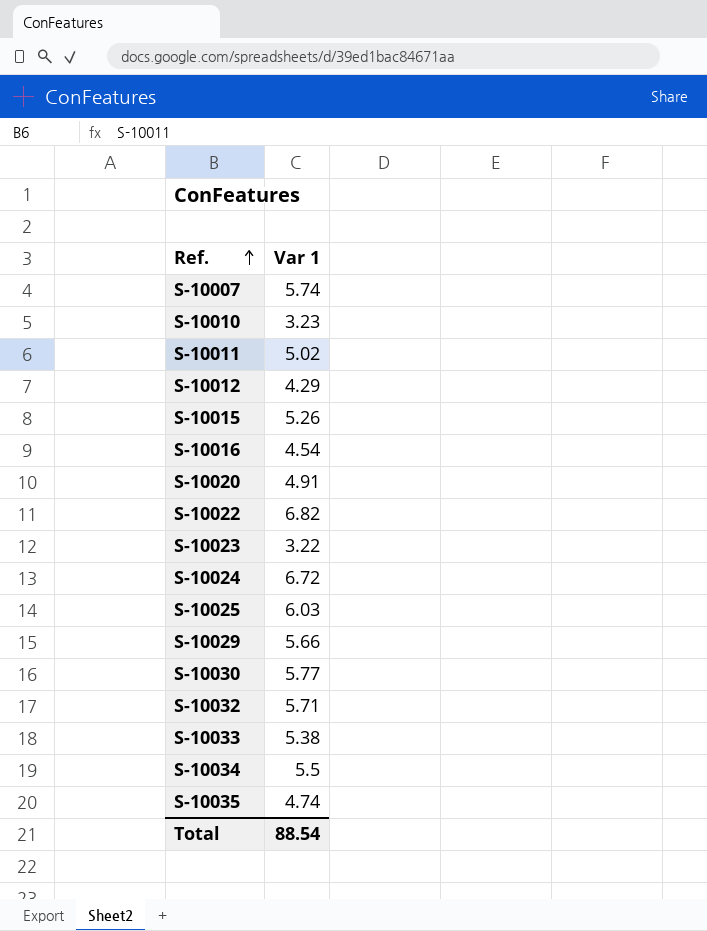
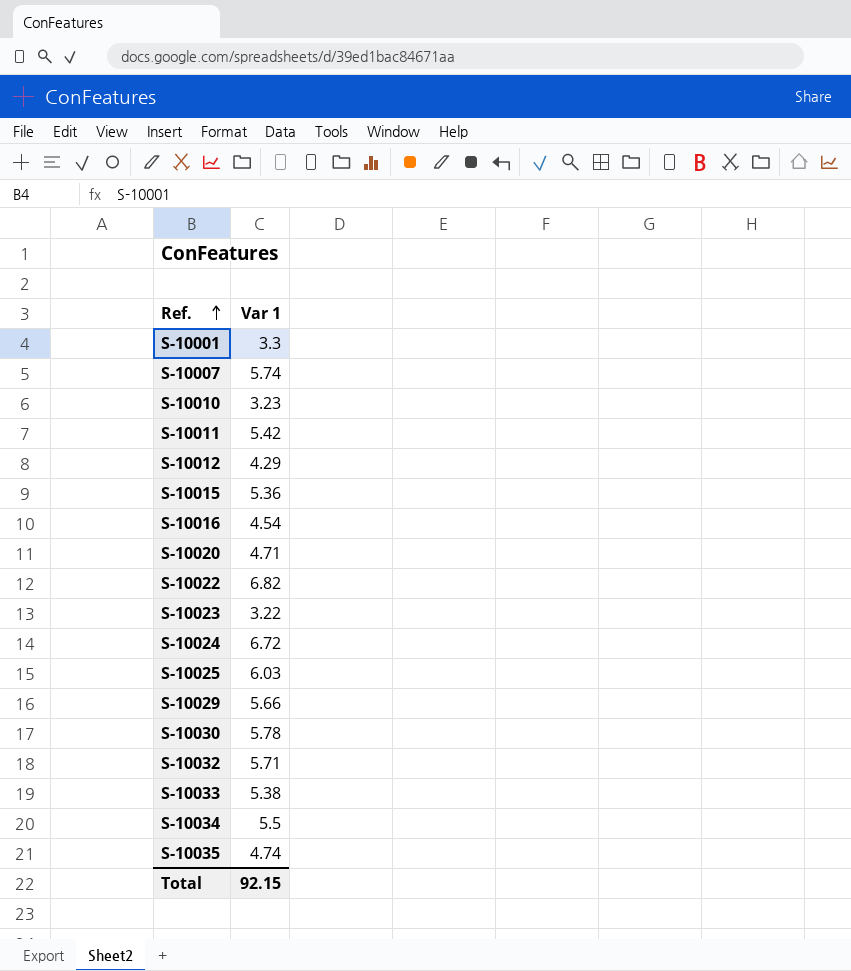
row S-10001: none -> 3.3
S-10011 | Var 1: 5.02 -> 5.42
S-10015 | Var 1: 5.26 -> 5.36
S-10020 | Var 1: 4.91 -> 4.71
S-10030 | Var 1: 5.77 -> 5.78
Total | Var 1: 88.54 -> 92.15

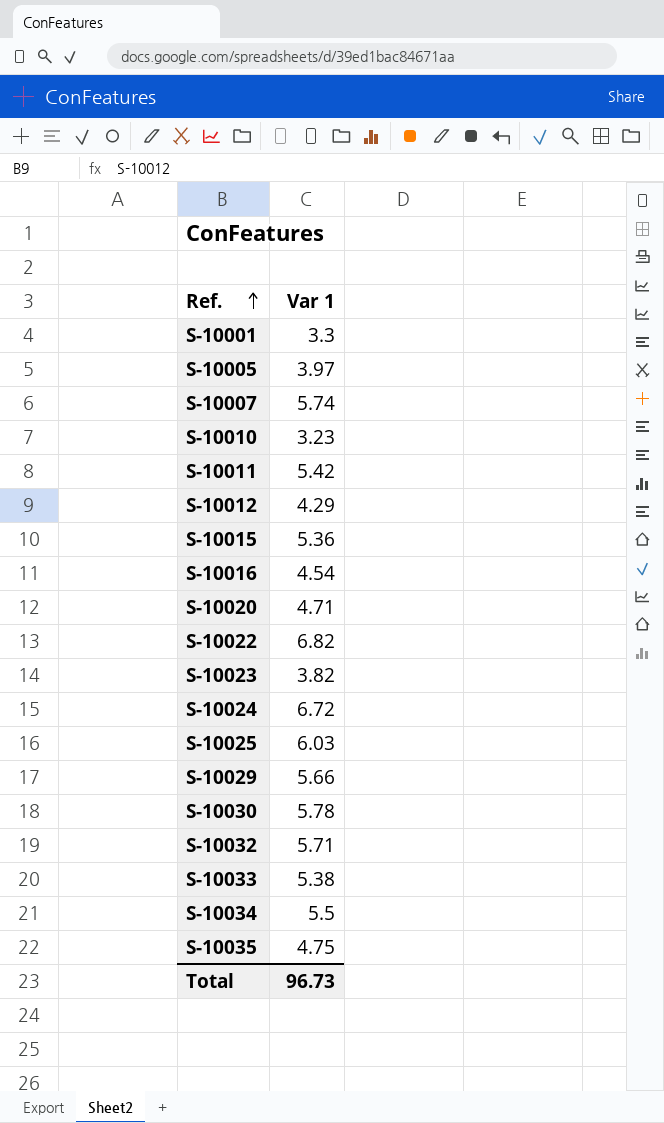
row S-10005: none -> 3.97
S-10023 | Var 1: 3.22 -> 3.82
S-10035 | Var 1: 4.74 -> 4.75
Total | Var 1: 92.15 -> 96.73

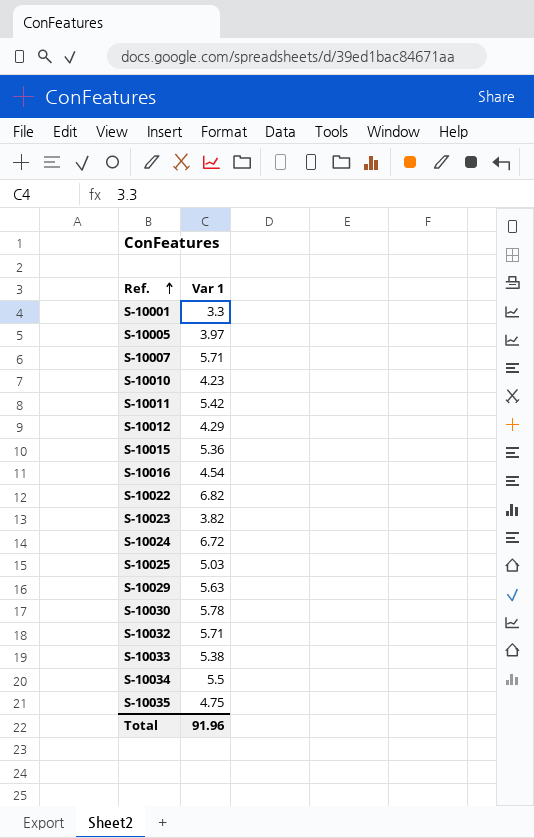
row S-10020: 4.71 -> none
S-10007 | Var 1: 5.74 -> 5.71
S-10010 | Var 1: 3.23 -> 4.23
S-10025 | Var 1: 6.03 -> 5.03
S-10029 | Var 1: 5.66 -> 5.63
Total | Var 1: 96.73 -> 91.96

